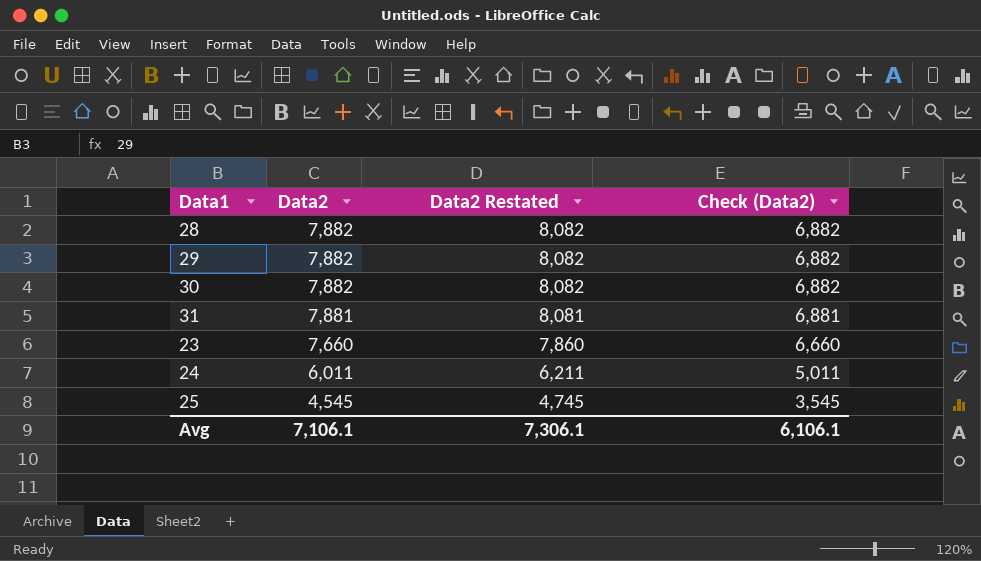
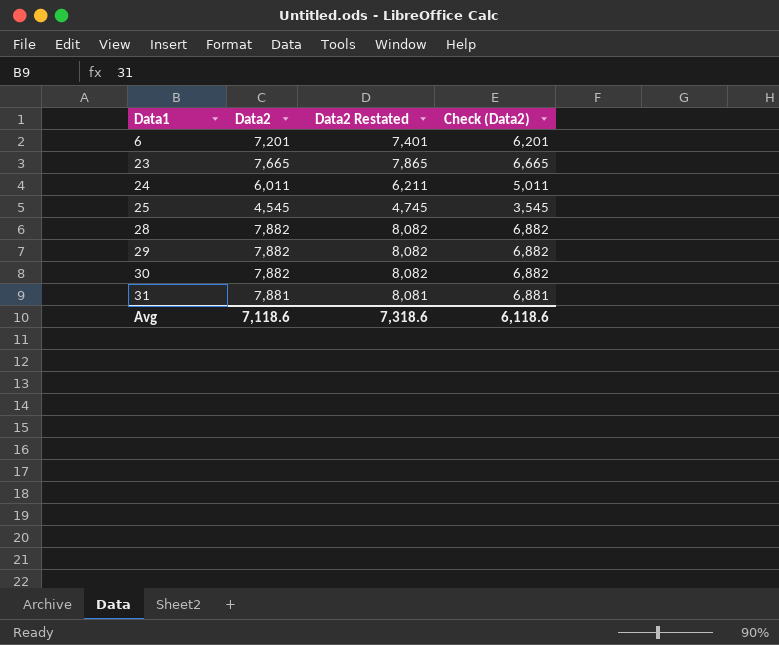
row order: Data2 descending -> Data1 ascending
row 6: none -> 7,201 | 7,401 | 6,201
23 | Data2: 7,660 -> 7,665
23 | Data2 Restated: 7,860 -> 7,865
23 | Check (Data2): 6,660 -> 6,665
Avg | Data2: 7,106.1 -> 7,118.6
Avg | Data2 Restated: 7,306.1 -> 7,318.6
Avg | Check (Data2): 6,106.1 -> 6,118.6

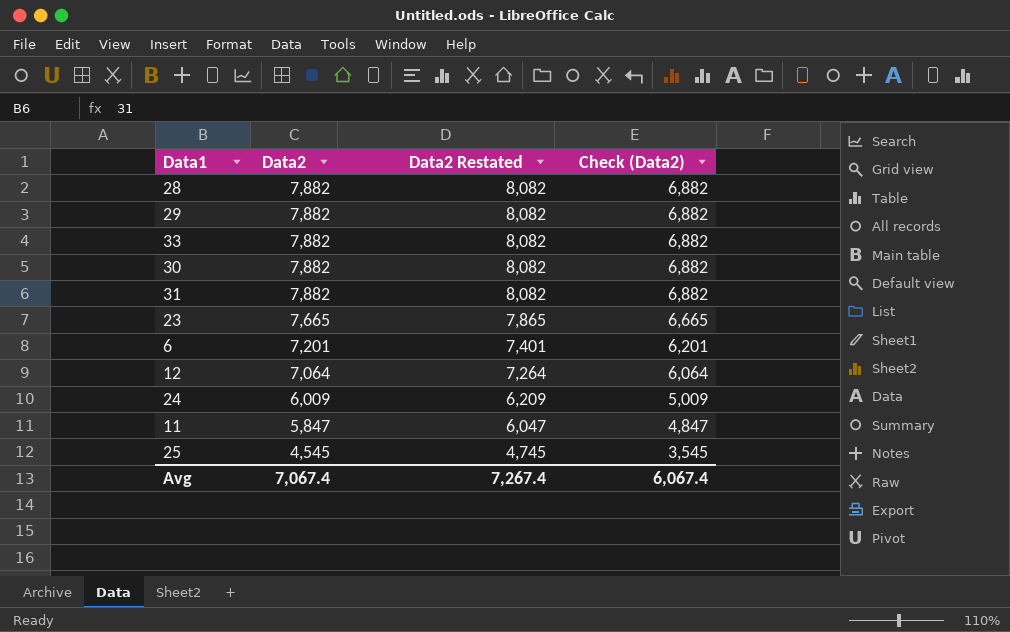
row order: Data1 ascending -> Data2 descending
row 33: none -> 7,882 | 8,082 | 6,882
31 | Data2: 7,881 -> 7,882
31 | Data2 Restated: 8,081 -> 8,082
31 | Check (Data2): 6,881 -> 6,882
row 12: none -> 7,064 | 7,264 | 6,064
24 | Data2: 6,011 -> 6,009
24 | Data2 Restated: 6,211 -> 6,209
24 | Check (Data2): 5,011 -> 5,009
row 11: none -> 5,847 | 6,047 | 4,847
Avg | Data2: 7,118.6 -> 7,067.4
Avg | Data2 Restated: 7,318.6 -> 7,267.4
Avg | Check (Data2): 6,118.6 -> 6,067.4

